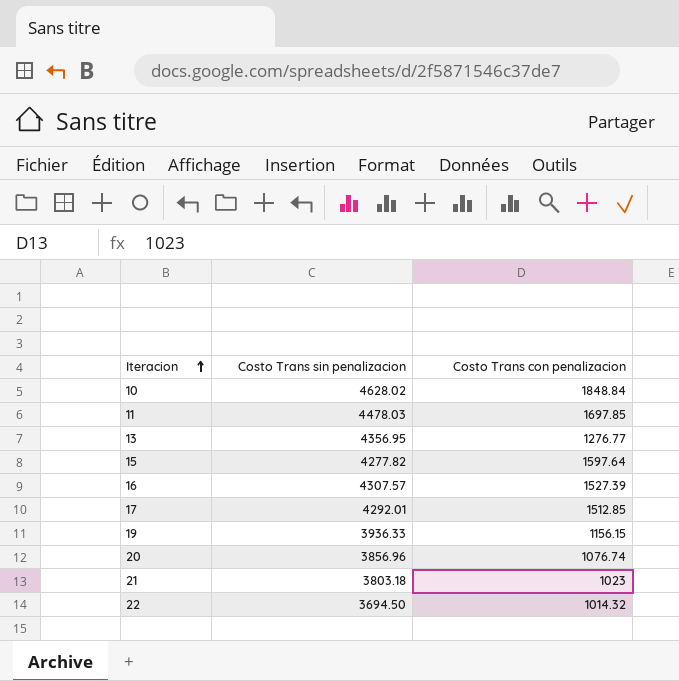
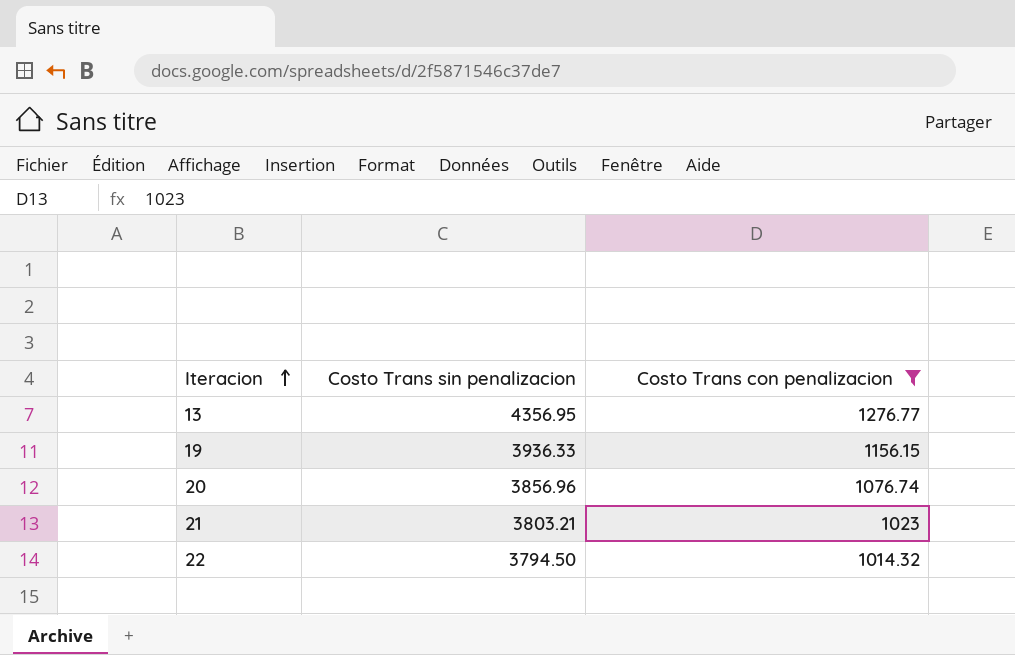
filter: none -> Costo Trans con penalizacion <= 1276.77
21 | Costo Trans sin penalizacion: 3803.18 -> 3803.21
22 | Costo Trans sin penalizacion: 3694.50 -> 3794.50

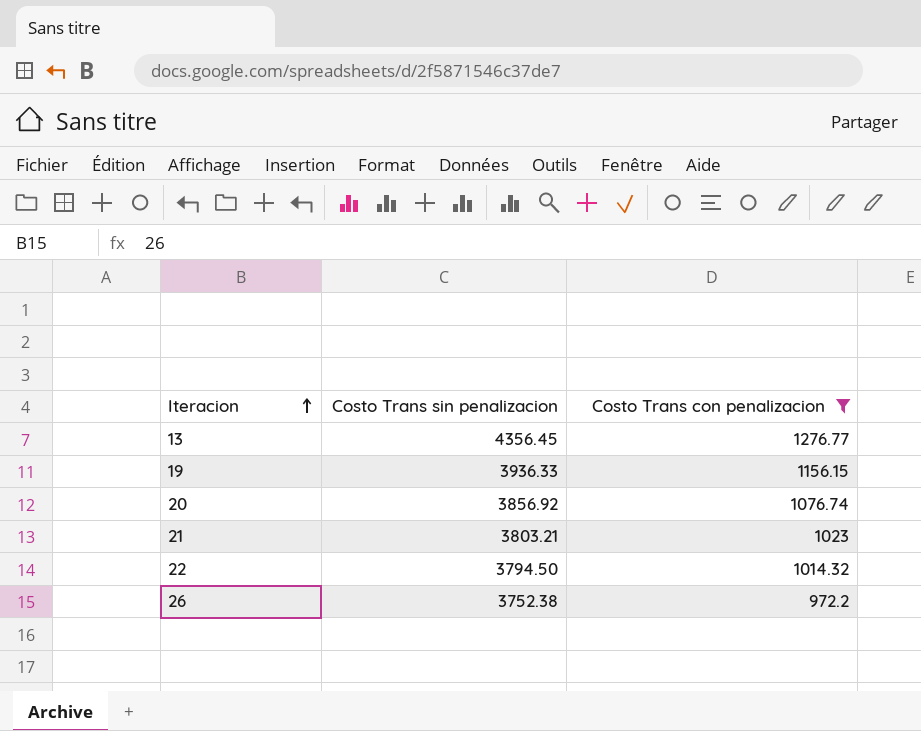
13 | Costo Trans sin penalizacion: 4356.95 -> 4356.45
20 | Costo Trans sin penalizacion: 3856.96 -> 3856.92
row 26: none -> 3752.38 | 972.2

